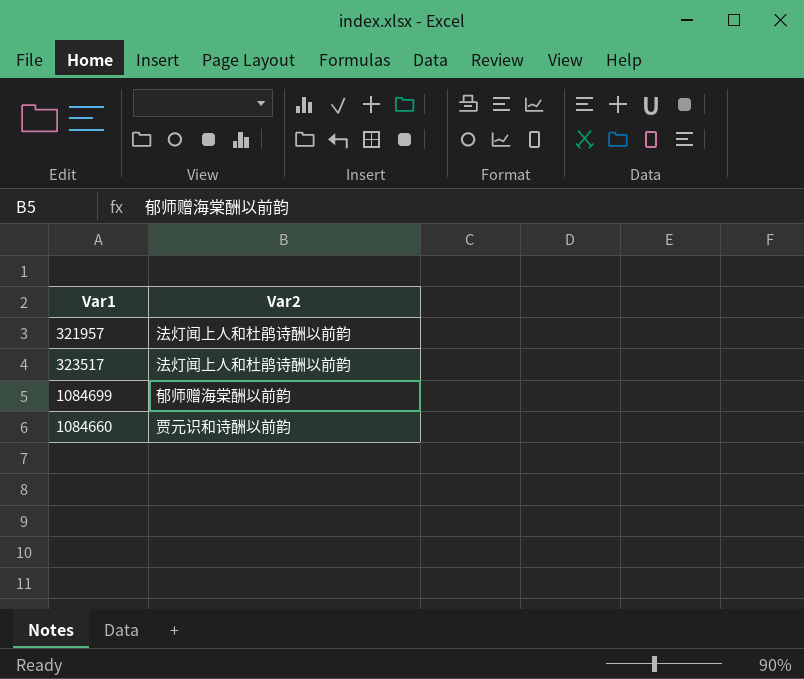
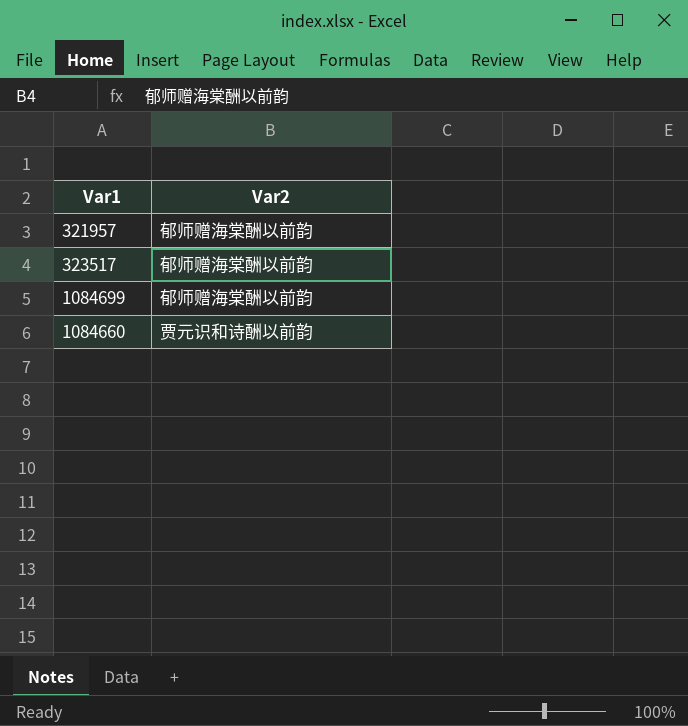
321957 | Var2: 法灯闻上人和杜鹃诗酬以前韵 -> 郁师赠海棠酬以前韵
323517 | Var2: 法灯闻上人和杜鹃诗酬以前韵 -> 郁师赠海棠酬以前韵

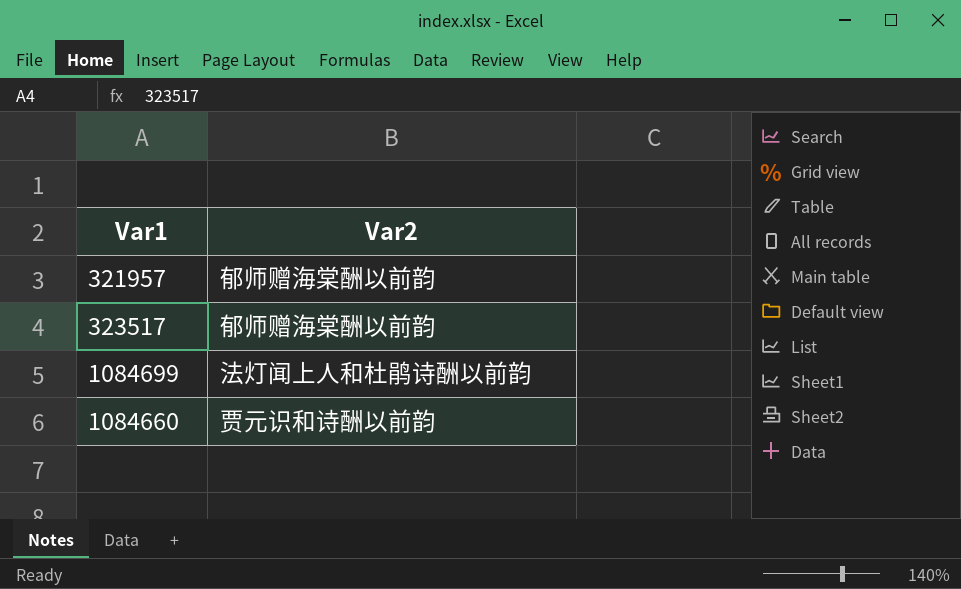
1084699 | Var2: 郁师赠海棠酬以前韵 -> 法灯闻上人和杜鹃诗酬以前韵

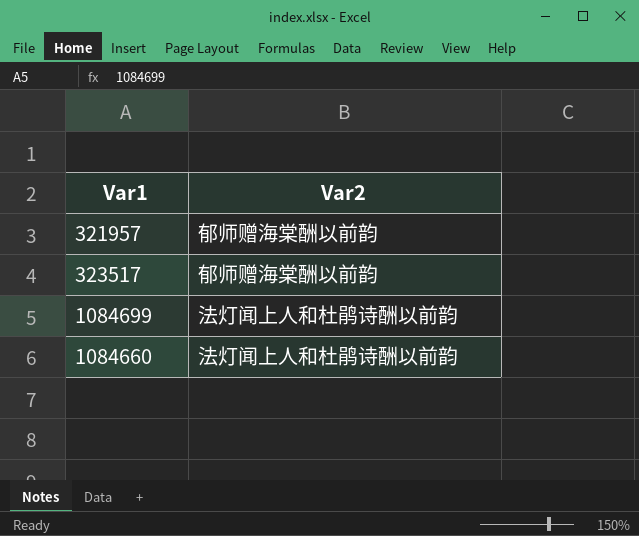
1084660 | Var2: 贾元识和诗酬以前韵 -> 法灯闻上人和杜鹃诗酬以前韵

